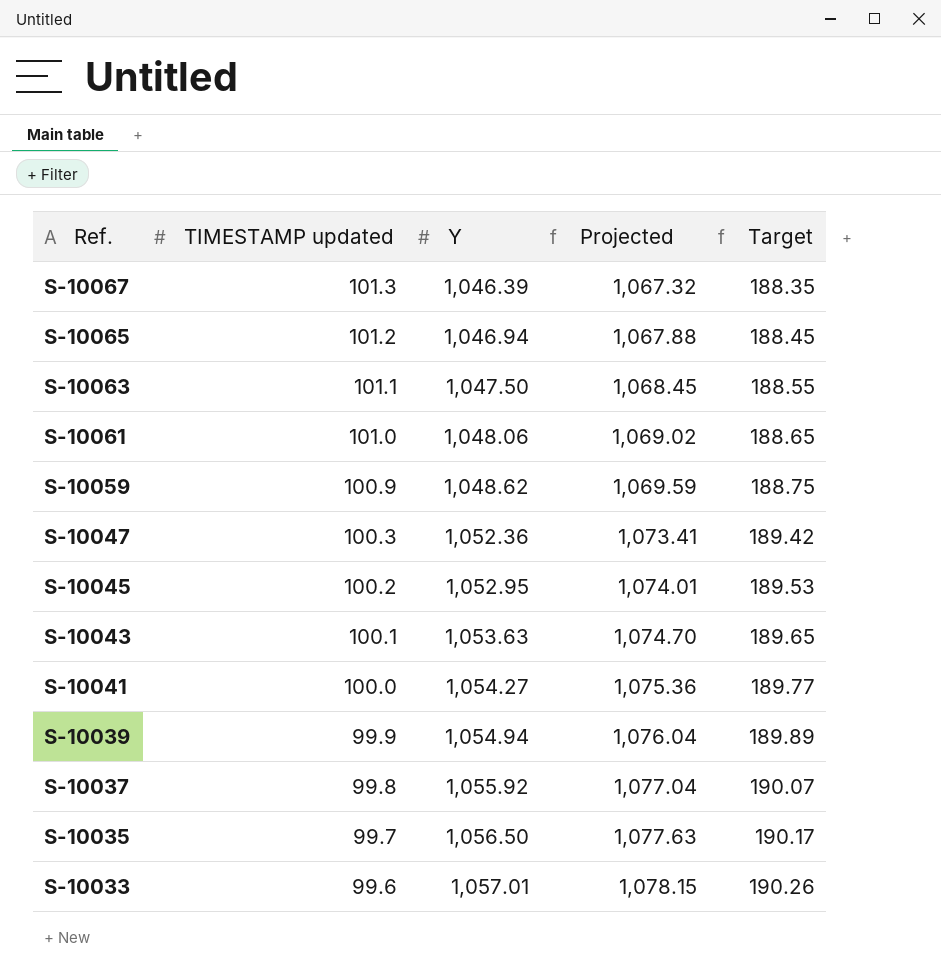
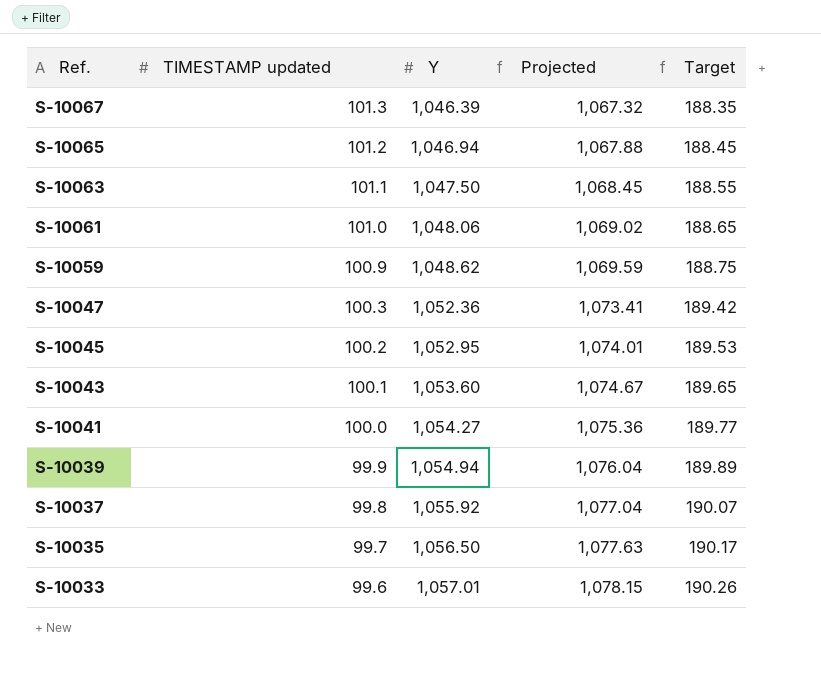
S-10043 | Y: 1,053.63 -> 1,053.60
S-10043 | Projected: 1,074.70 -> 1,074.67

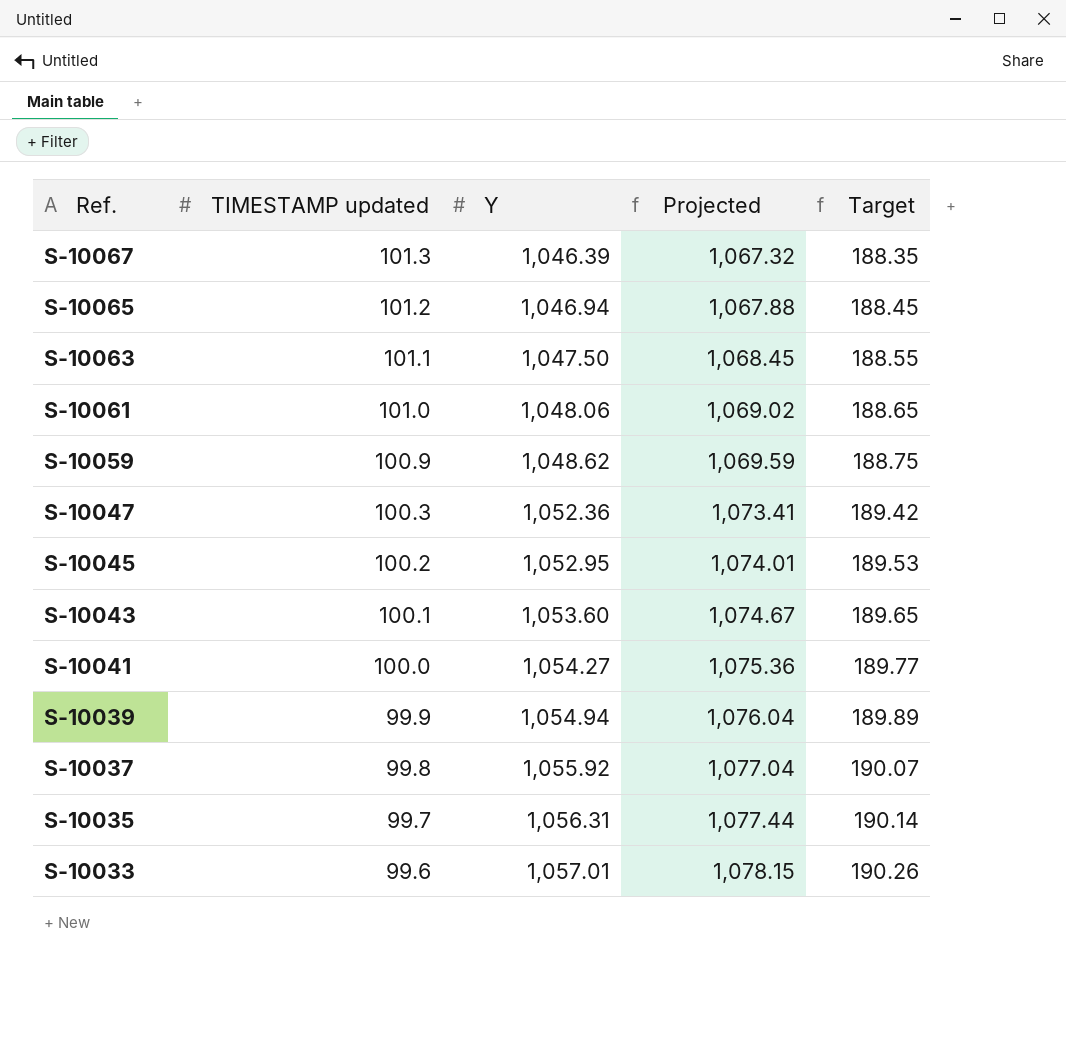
S-10035 | Y: 1,056.50 -> 1,056.31
S-10035 | Projected: 1,077.63 -> 1,077.44
S-10035 | Target: 190.17 -> 190.14

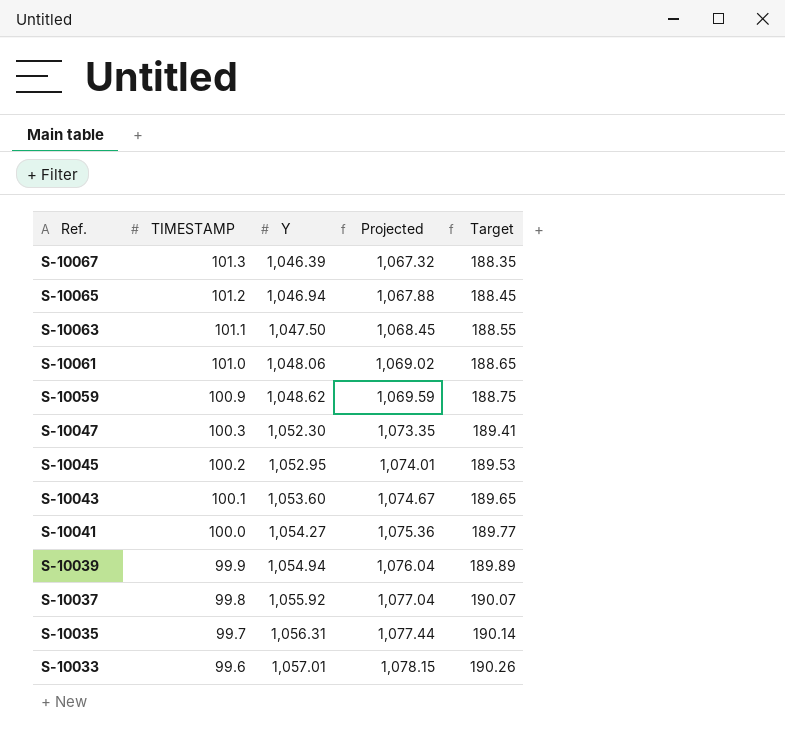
column name: TIMESTAMP updated -> TIMESTAMP
S-10047 | Y: 1,052.36 -> 1,052.30
S-10047 | Projected: 1,073.41 -> 1,073.35
S-10047 | Target: 189.42 -> 189.41

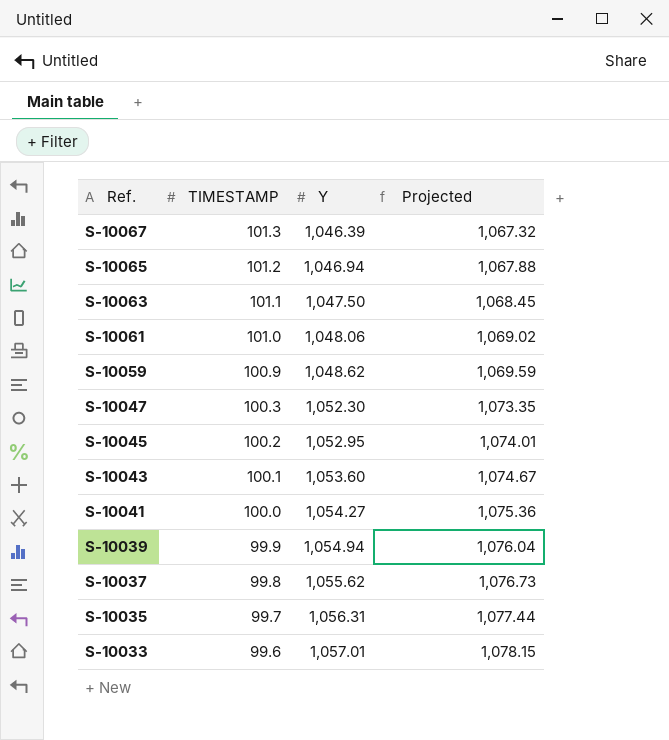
column Target | formula: [Y] * 0.18 -> none
S-10037 | Y: 1,055.92 -> 1,055.62
S-10037 | Projected: 1,077.04 -> 1,076.73

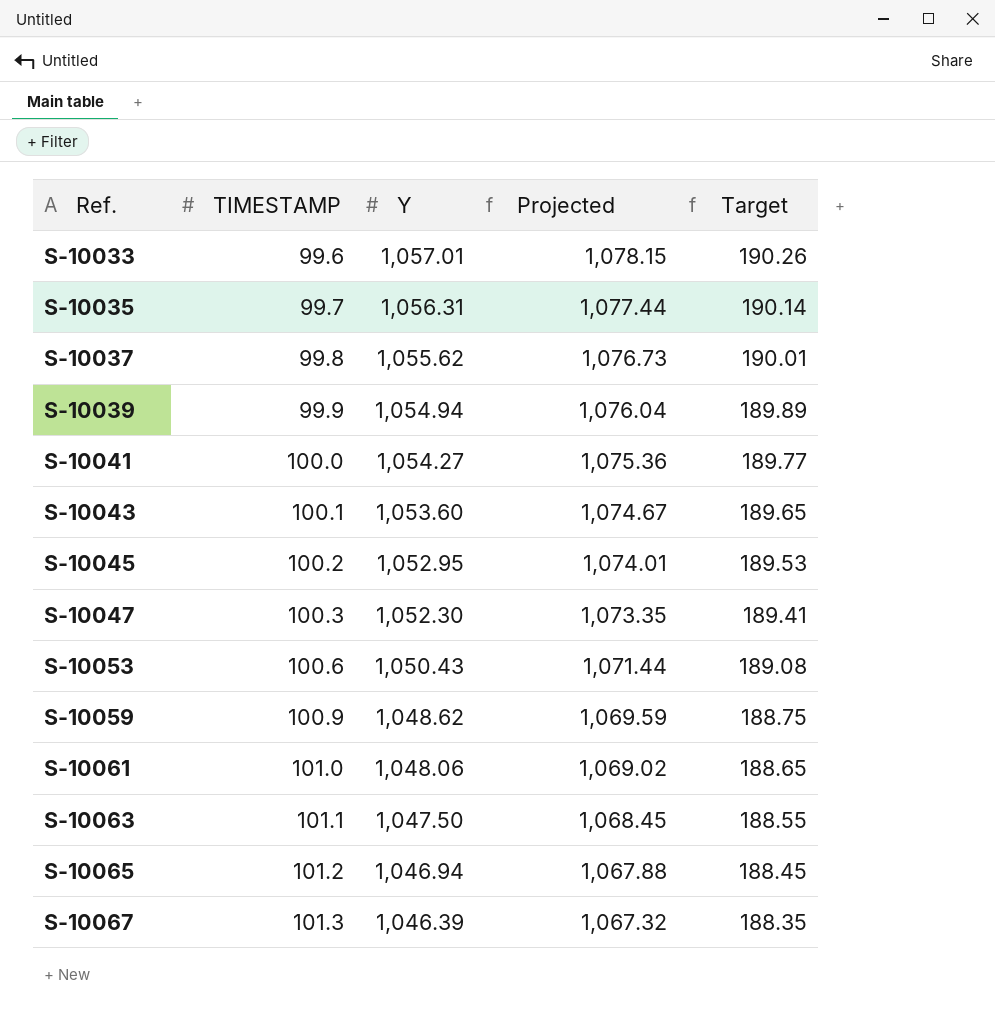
row order: Ref. descending -> Ref. ascending
column Target | formula: none -> [Y] * 0.18
row S-10053: none -> 100.6 | 1,050.43 | 1,071.44 | 189.08

